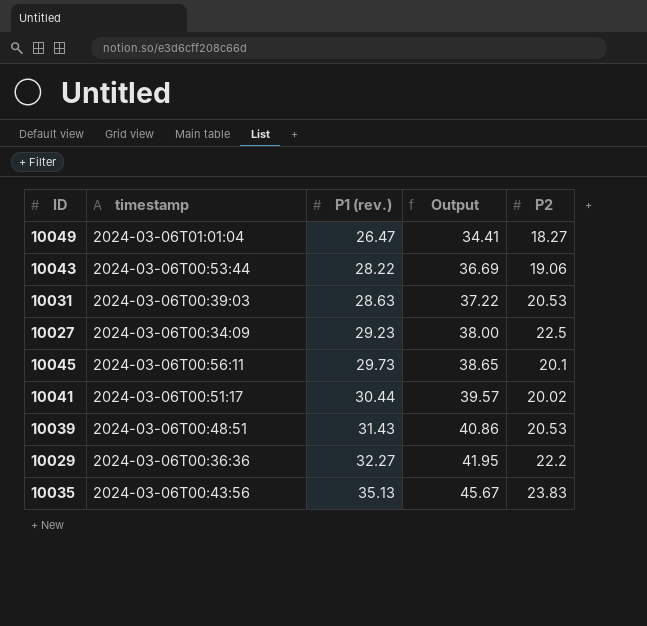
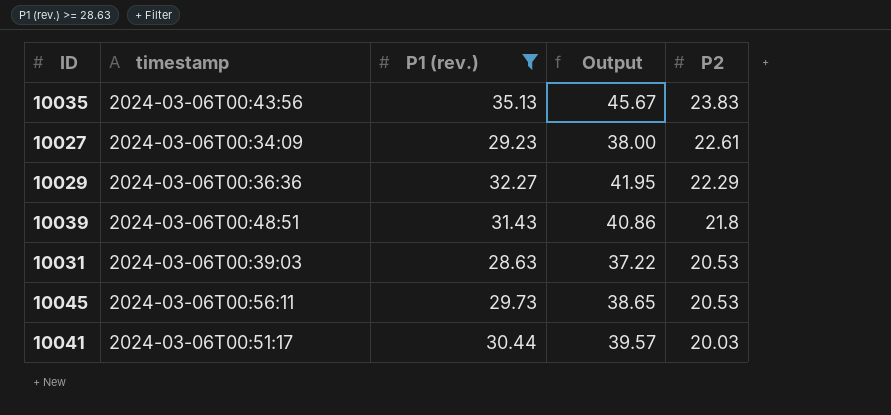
filter: none -> P1 (rev.) >= 28.63
row order: P1 (rev.) ascending -> P2 descending
10027 | P2: 22.5 -> 22.61
10029 | P2: 22.2 -> 22.29
10039 | P2: 20.53 -> 21.8
10045 | P2: 20.1 -> 20.53
10041 | P2: 20.02 -> 20.03

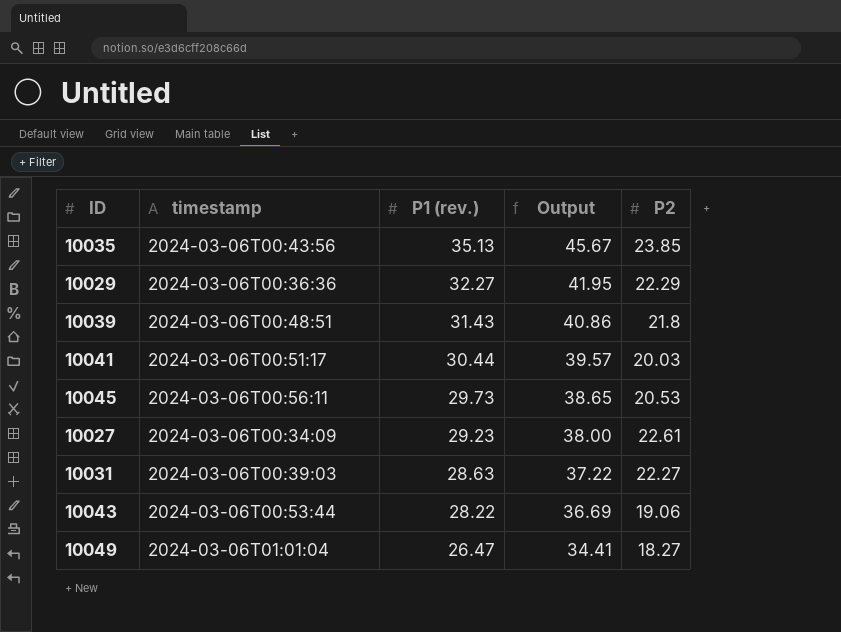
filter: P1 (rev.) >= 28.63 -> none
row order: P2 descending -> P1 (rev.) descending
10035 | P2: 23.83 -> 23.85
10031 | P2: 20.53 -> 22.27

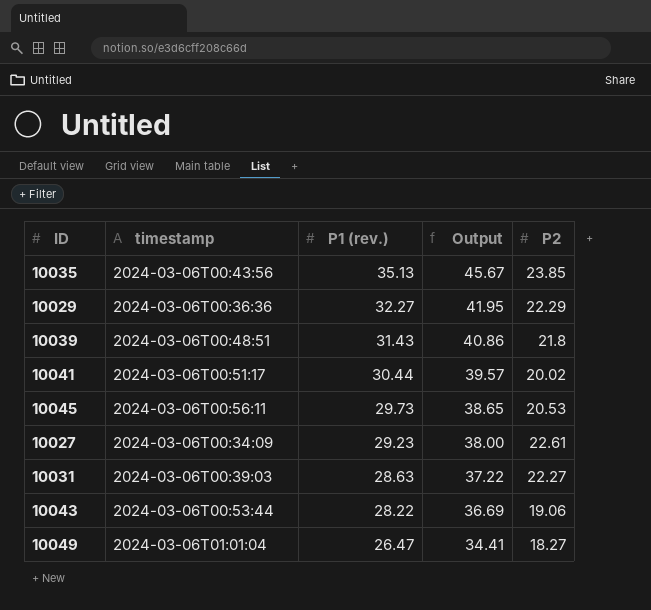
10041 | P2: 20.03 -> 20.02

